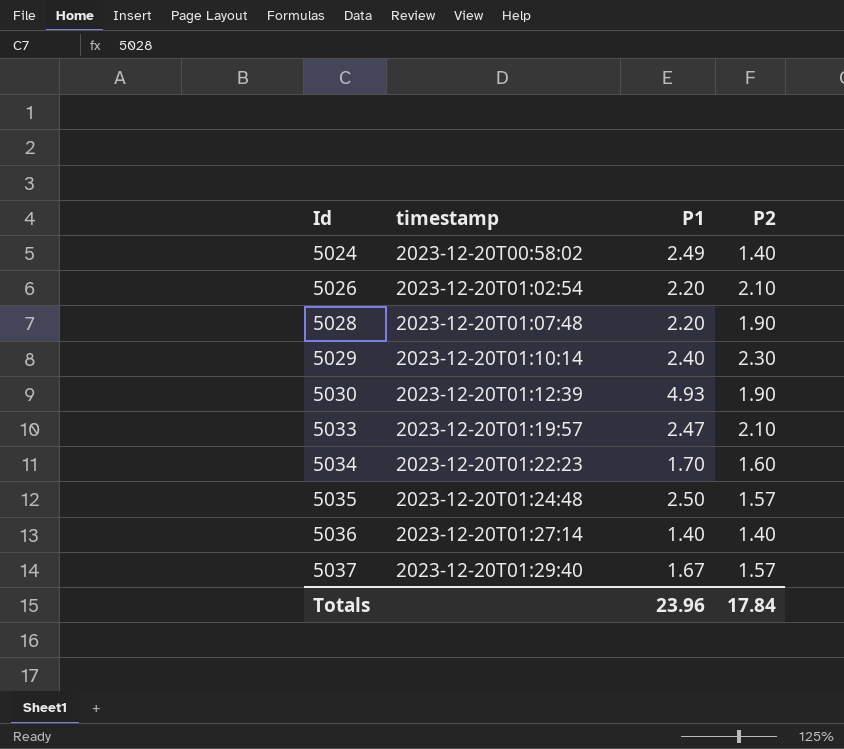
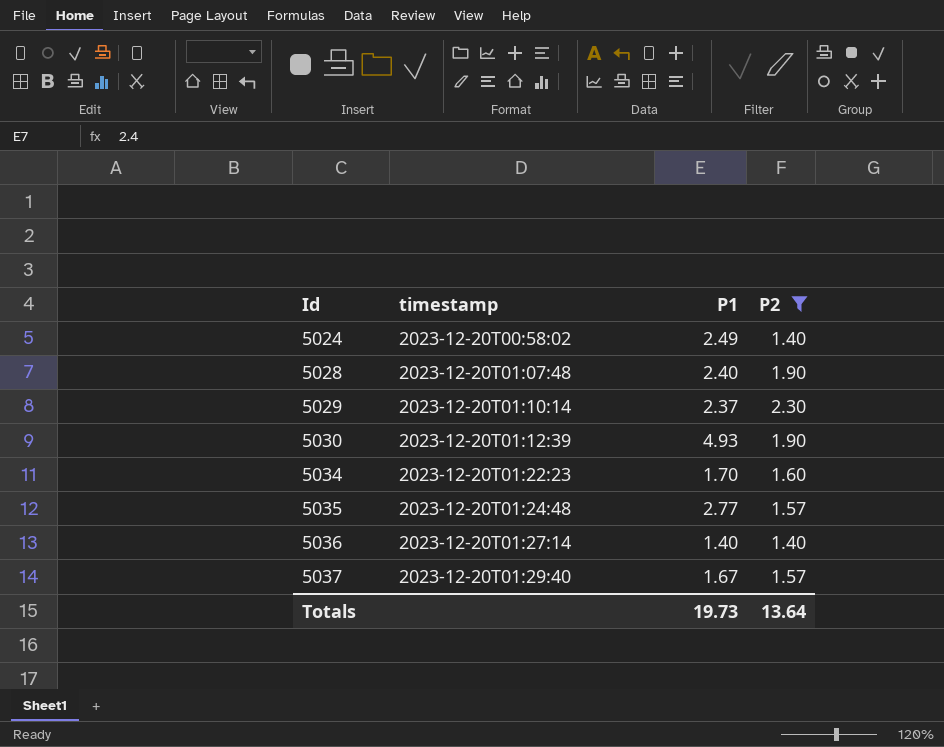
filter: none -> P2 != 2.10
5028 | P1: 2.20 -> 2.40
5029 | P1: 2.40 -> 2.37
5035 | P1: 2.50 -> 2.77
Totals | P1: 23.96 -> 19.73
Totals | P2: 17.84 -> 13.64

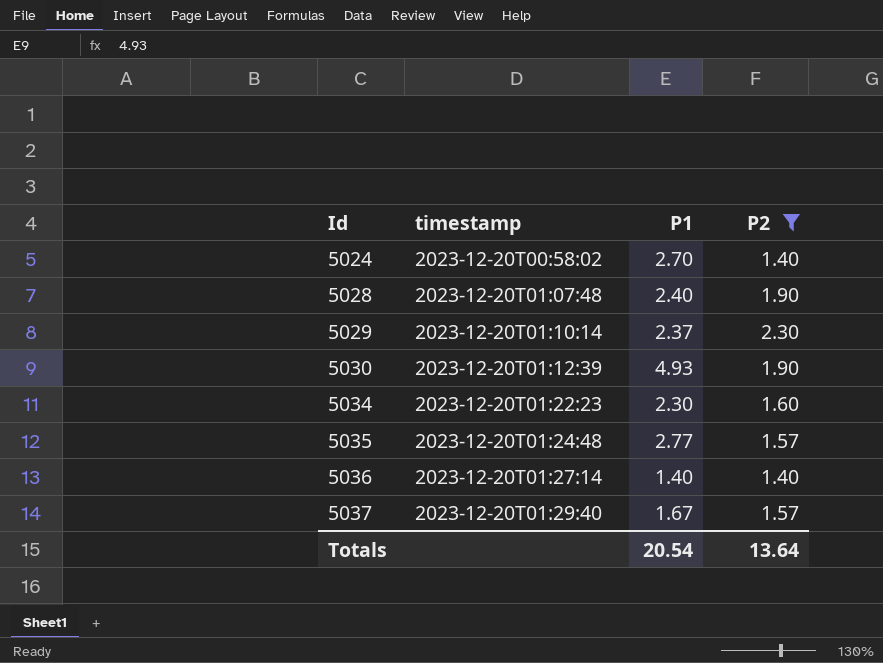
5024 | P1: 2.49 -> 2.70
5034 | P1: 1.70 -> 2.30
Totals | P1: 19.73 -> 20.54

